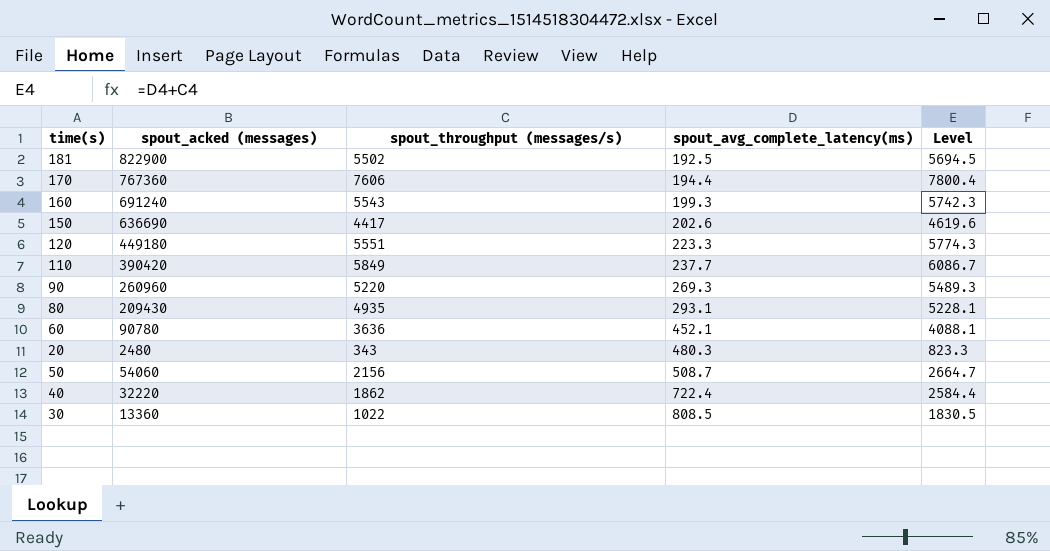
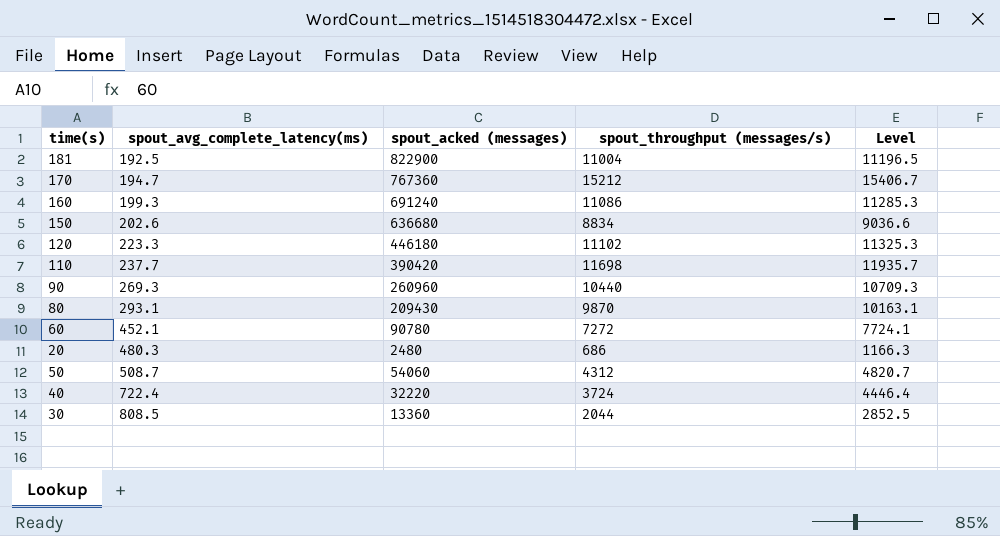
column spout_avg_complete_latency(ms) | position: 4 -> 2
181 | spout_throughput (messages/s): 5502 -> 11004
181 | Level: 5694.5 -> 11196.5
170 | spout_avg_complete_latency(ms): 194.4 -> 194.7
170 | spout_throughput (messages/s): 7606 -> 15212
170 | Level: 7800.4 -> 15406.7
160 | spout_throughput (messages/s): 5543 -> 11086
160 | Level: 5742.3 -> 11285.3
150 | spout_acked (messages): 636690 -> 636680
150 | spout_throughput (messages/s): 4417 -> 8834
150 | Level: 4619.6 -> 9036.6
120 | spout_acked (messages): 449180 -> 446180
120 | spout_throughput (messages/s): 5551 -> 11102
120 | Level: 5774.3 -> 11325.3
110 | spout_throughput (messages/s): 5849 -> 11698
110 | Level: 6086.7 -> 11935.7
90 | spout_throughput (messages/s): 5220 -> 10440
90 | Level: 5489.3 -> 10709.3
80 | spout_throughput (messages/s): 4935 -> 9870
80 | Level: 5228.1 -> 10163.1
60 | spout_throughput (messages/s): 3636 -> 7272
60 | Level: 4088.1 -> 7724.1
20 | spout_throughput (messages/s): 343 -> 686
20 | Level: 823.3 -> 1166.3
50 | spout_throughput (messages/s): 2156 -> 4312
50 | Level: 2664.7 -> 4820.7
40 | spout_throughput (messages/s): 1862 -> 3724
40 | Level: 2584.4 -> 4446.4
30 | spout_throughput (messages/s): 1022 -> 2044
30 | Level: 1830.5 -> 2852.5

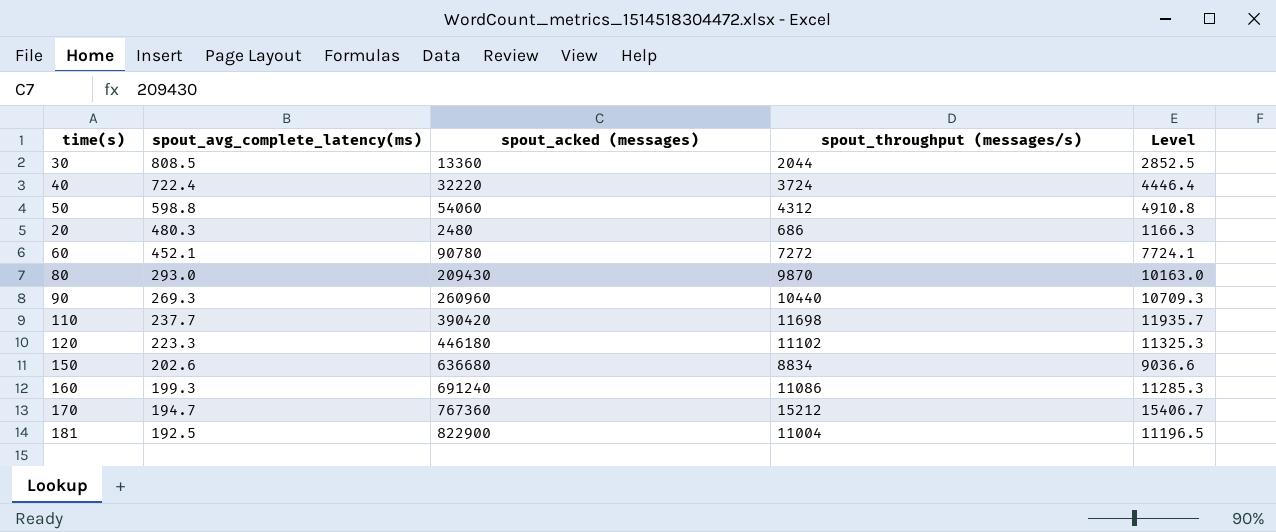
row order: spout_avg_complete_latency(ms) ascending -> spout_avg_complete_latency(ms) descending
50 | spout_avg_complete_latency(ms): 508.7 -> 598.8
50 | Level: 4820.7 -> 4910.8
80 | spout_avg_complete_latency(ms): 293.1 -> 293.0
80 | Level: 10163.1 -> 10163.0

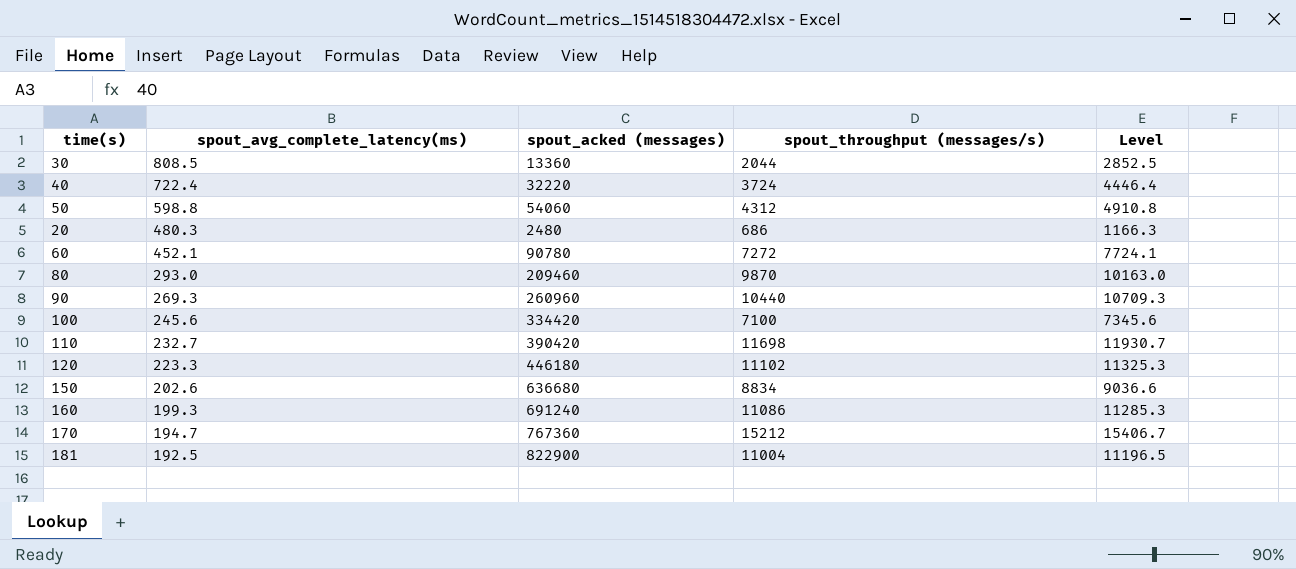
80 | spout_acked (messages): 209430 -> 209460
row 100: none -> 245.6 | 334420 | 7100 | 7345.6
110 | spout_avg_complete_latency(ms): 237.7 -> 232.7
110 | Level: 11935.7 -> 11930.7

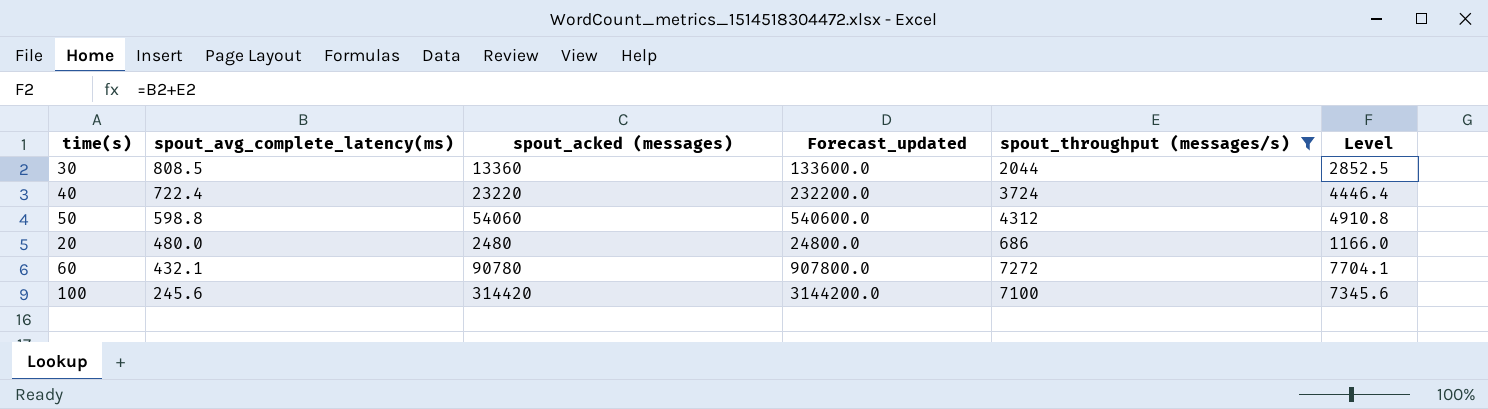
filter: none -> spout_throughput (messages/s) <= 7272
column Forecast_updated | formula: none -> [spout_acked (messages)] * 10
40 | spout_acked (messages): 32220 -> 23220
20 | spout_avg_complete_latency(ms): 480.3 -> 480.0
20 | Level: 1166.3 -> 1166.0
60 | spout_avg_complete_latency(ms): 452.1 -> 432.1
60 | Level: 7724.1 -> 7704.1
100 | spout_acked (messages): 334420 -> 314420

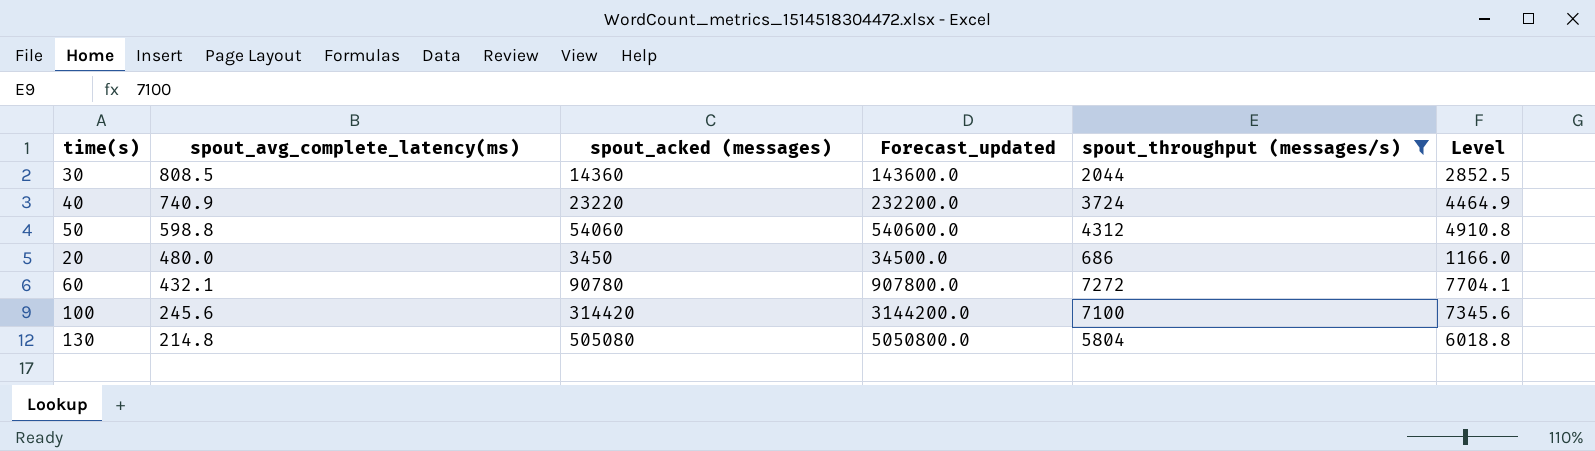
30 | spout_acked (messages): 13360 -> 14360
30 | Forecast_updated: 133600.0 -> 143600.0
40 | spout_avg_complete_latency(ms): 722.4 -> 740.9
40 | Level: 4446.4 -> 4464.9
20 | spout_acked (messages): 2480 -> 3450
20 | Forecast_updated: 24800.0 -> 34500.0
row 130: none -> 214.8 | 505080 | 5050800.0 | 5804 | 6018.8

